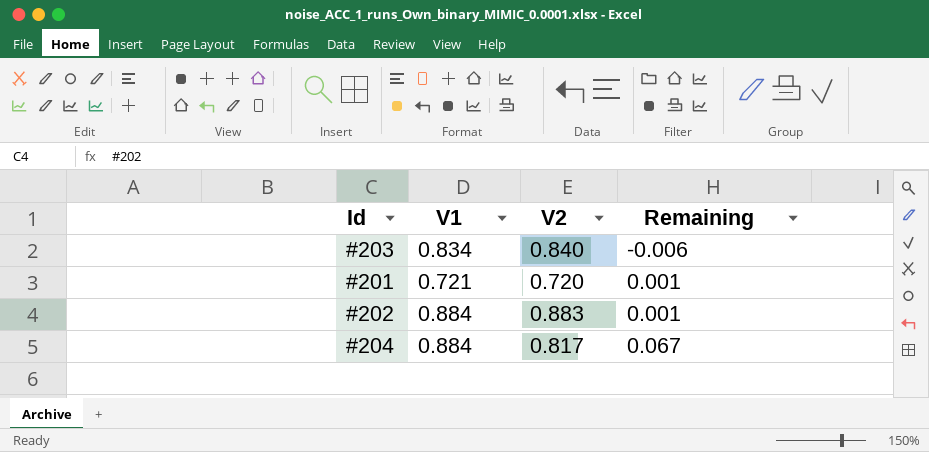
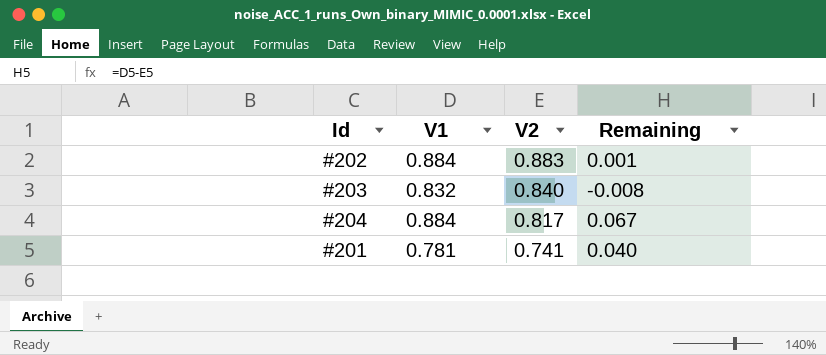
row order: Remaining ascending -> V2 descending
#203 | V1: 0.834 -> 0.832
#203 | Remaining: -0.006 -> -0.008
#201 | V1: 0.721 -> 0.781
#201 | V2: 0.720 -> 0.741
#201 | Remaining: 0.001 -> 0.040

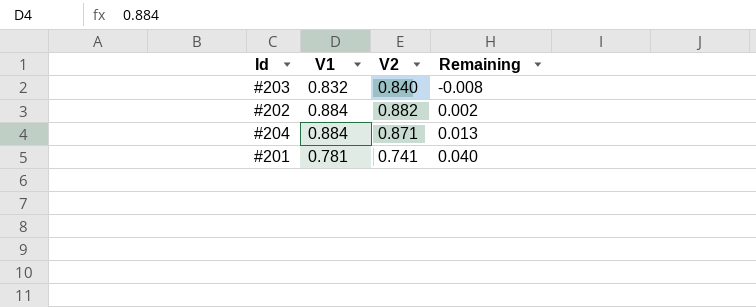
row order: V2 descending -> Remaining ascending
#202 | V2: 0.883 -> 0.882
#202 | Remaining: 0.001 -> 0.002
#204 | V2: 0.817 -> 0.871
#204 | Remaining: 0.067 -> 0.013

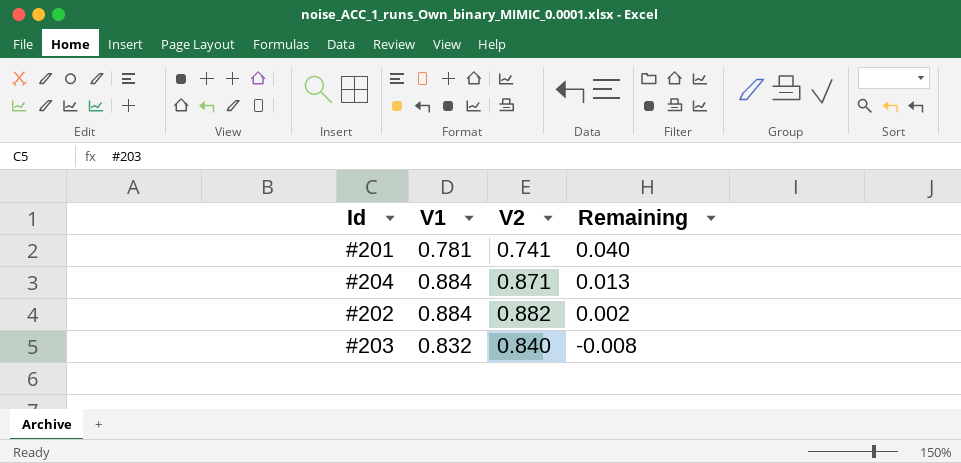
row order: Remaining ascending -> Remaining descending

